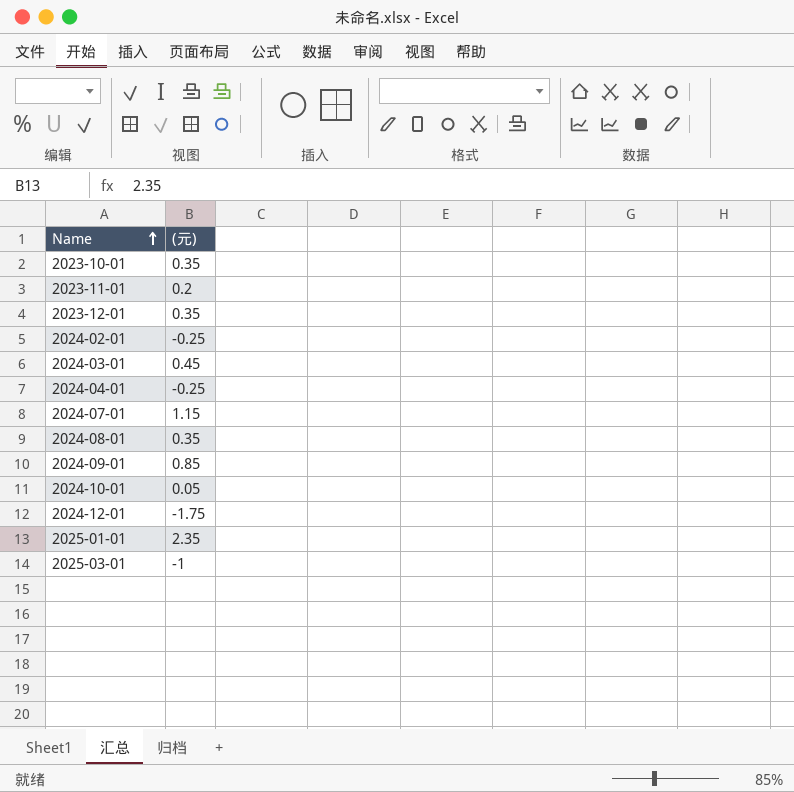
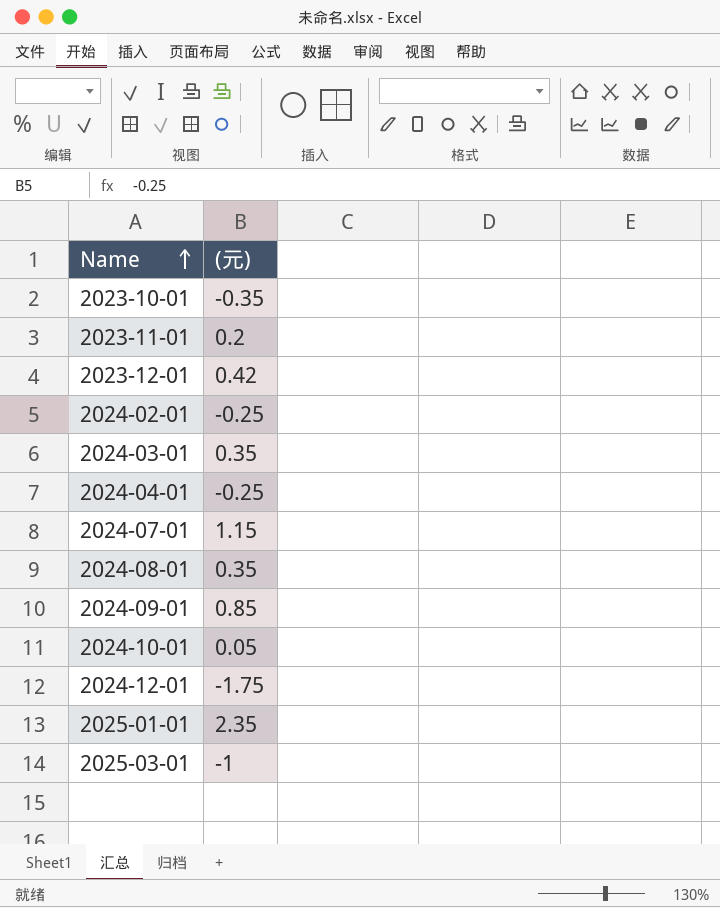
2023-10-01 | (元): 0.35 -> -0.35
2023-12-01 | (元): 0.35 -> 0.42
2024-03-01 | (元): 0.45 -> 0.35

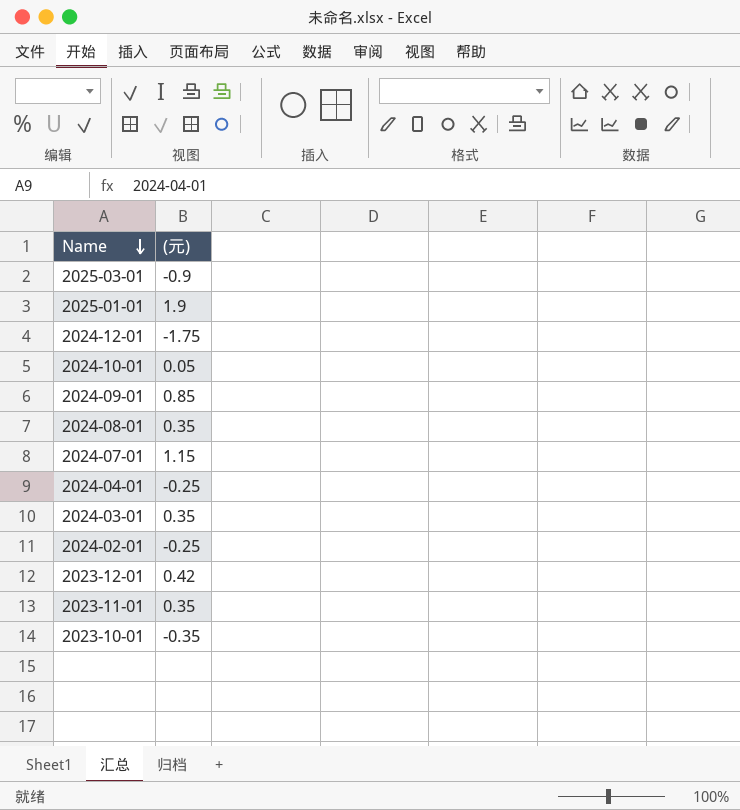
row order: Name ascending -> Name descending
2025-03-01 | (元): -1 -> -0.9
2025-01-01 | (元): 2.35 -> 1.9
2023-11-01 | (元): 0.2 -> 0.35

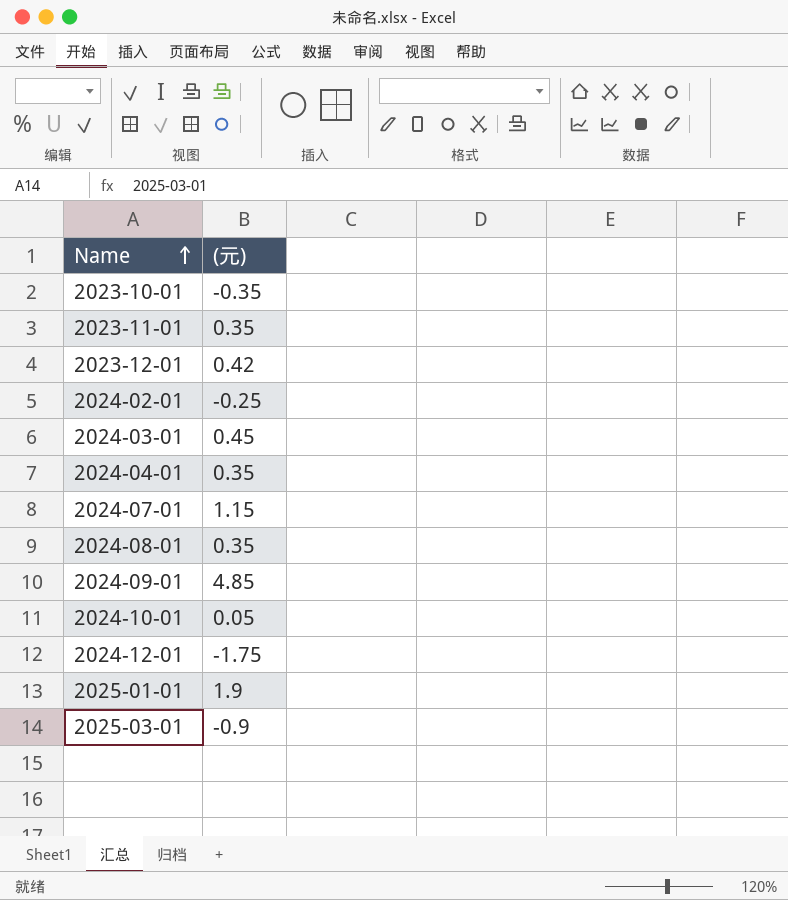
row order: Name descending -> Name ascending
2024-03-01 | (元): 0.35 -> 0.45
2024-04-01 | (元): -0.25 -> 0.35
2024-09-01 | (元): 0.85 -> 4.85

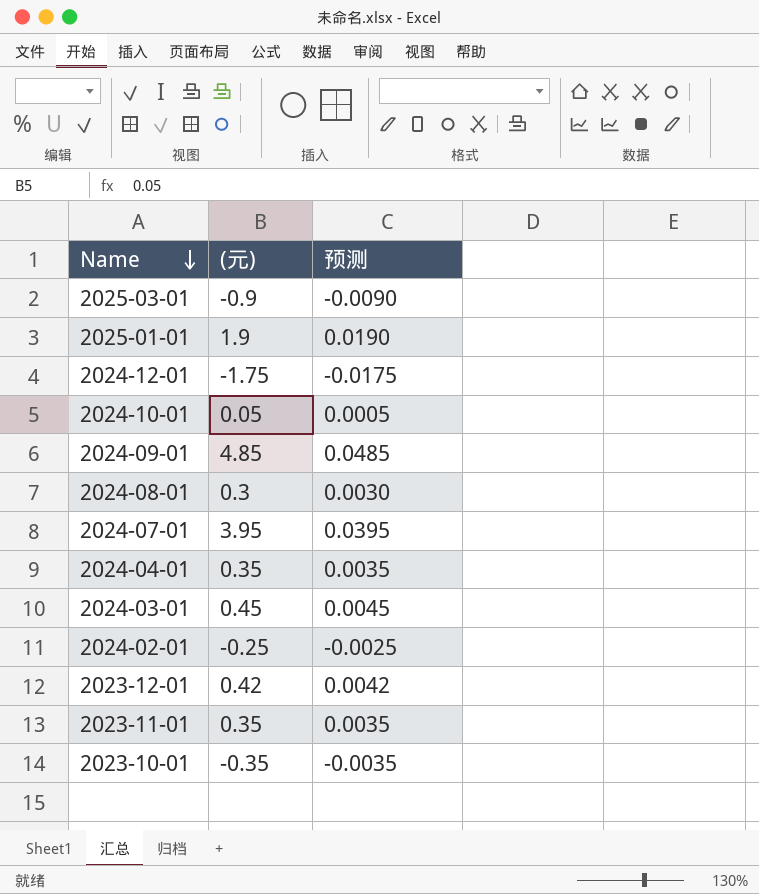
row order: Name ascending -> Name descending
column 预测 | formula: none -> [(元)] * 0.01
2024-08-01 | (元): 0.35 -> 0.3
2024-07-01 | (元): 1.15 -> 3.95

